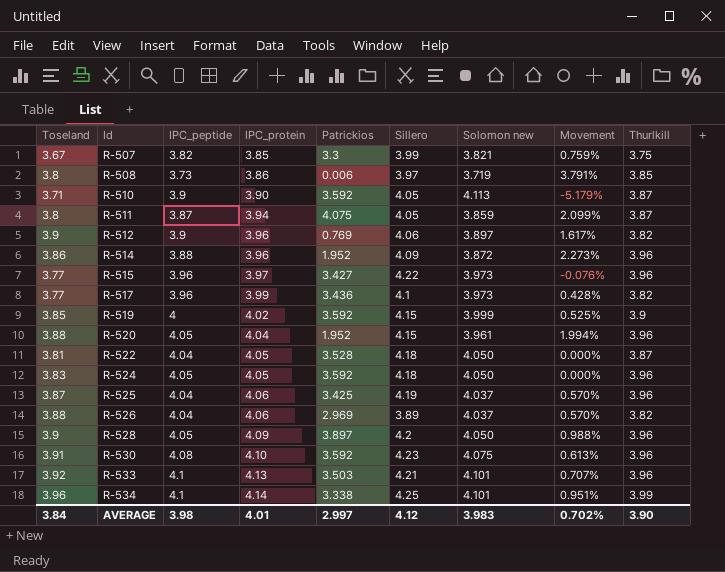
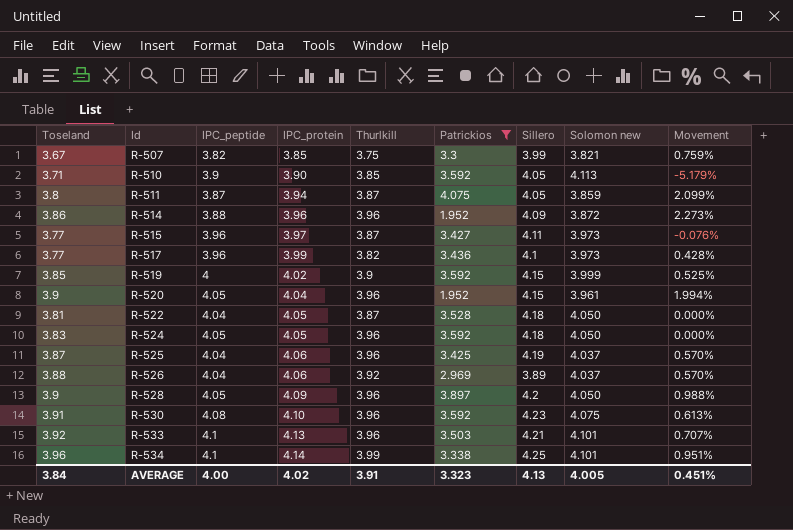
filter: none -> Patrickios >= 1.952
column Thurlkill | position: 9 -> 5
R-510 | Thurlkill: 3.87 -> 3.85
R-515 | Thurlkill: 3.96 -> 3.87
R-515 | Sillero: 4.22 -> 4.11
R-520 | Toseland: 3.88 -> 3.9
R-526 | Thurlkill: 3.82 -> 3.92
AVERAGE | IPC_peptide: 3.98 -> 4.00
AVERAGE | IPC_protein: 4.01 -> 4.02
AVERAGE | Thurlkill: 3.90 -> 3.91
AVERAGE | Patrickios: 2.997 -> 3.323
AVERAGE | Sillero: 4.12 -> 4.13
AVERAGE | Solomon new: 3.983 -> 4.005
AVERAGE | Movement: 0.702% -> 0.451%

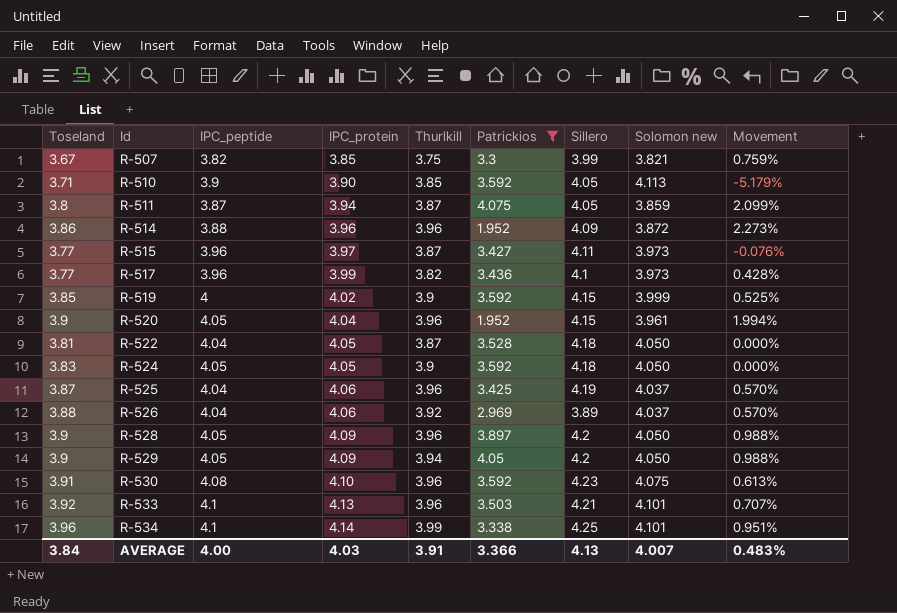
R-524 | Thurlkill: 3.96 -> 3.9
row R-529: none -> 3.9 | 4.05 | 4.09 | 3.94 | 4.05 | 4.2 | 4.050 | 0.988%
AVERAGE | IPC_protein: 4.02 -> 4.03
AVERAGE | Patrickios: 3.323 -> 3.366
AVERAGE | Solomon new: 4.005 -> 4.007
AVERAGE | Movement: 0.451% -> 0.483%

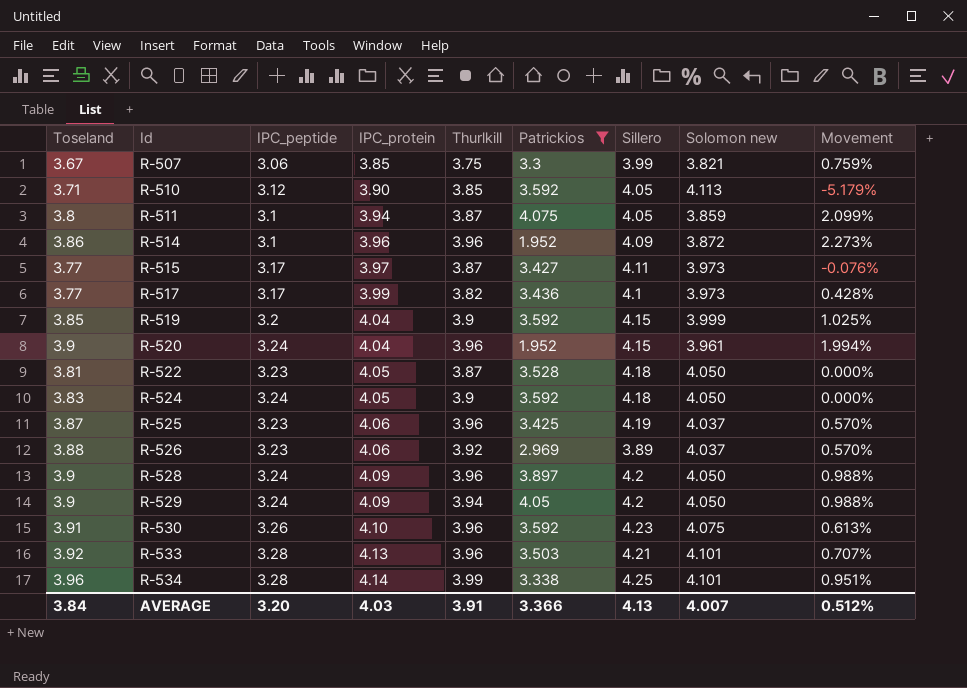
R-507 | IPC_peptide: 3.82 -> 3.06
R-510 | IPC_peptide: 3.9 -> 3.12
R-511 | IPC_peptide: 3.87 -> 3.1
R-514 | IPC_peptide: 3.88 -> 3.1
R-515 | IPC_peptide: 3.96 -> 3.17
R-517 | IPC_peptide: 3.96 -> 3.17
R-519 | IPC_peptide: 4 -> 3.2
R-519 | IPC_protein: 4.02 -> 4.04
R-519 | Movement: 0.525% -> 1.025%
R-520 | IPC_peptide: 4.05 -> 3.24
R-522 | IPC_peptide: 4.04 -> 3.23
R-524 | IPC_peptide: 4.05 -> 3.24
R-525 | IPC_peptide: 4.04 -> 3.23
R-526 | IPC_peptide: 4.04 -> 3.23
R-528 | IPC_peptide: 4.05 -> 3.24
R-529 | IPC_peptide: 4.05 -> 3.24
R-530 | IPC_peptide: 4.08 -> 3.26
R-533 | IPC_peptide: 4.1 -> 3.28
R-534 | IPC_peptide: 4.1 -> 3.28
AVERAGE | IPC_peptide: 4.00 -> 3.20
AVERAGE | Movement: 0.483% -> 0.512%

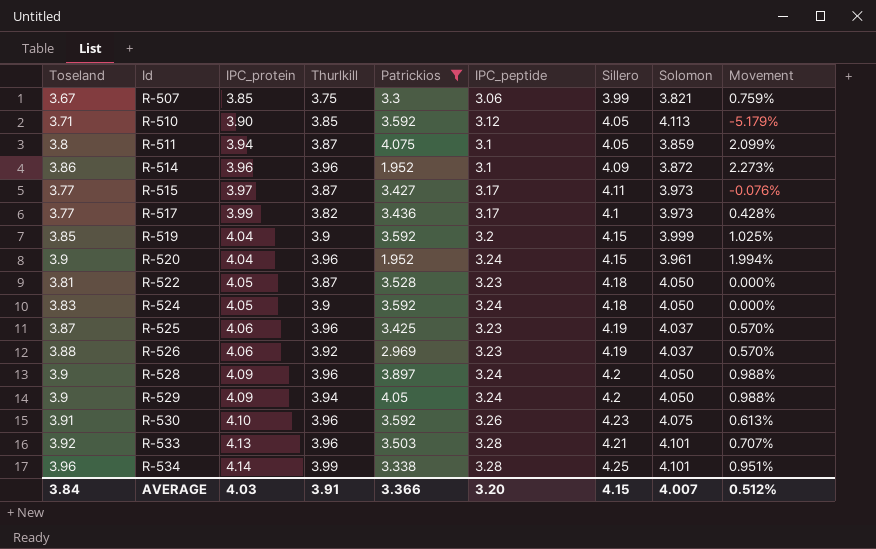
column IPC_peptide | position: 3 -> 6
column name: Solomon new -> Solomon
R-526 | Sillero: 3.89 -> 4.19
AVERAGE | Sillero: 4.13 -> 4.15

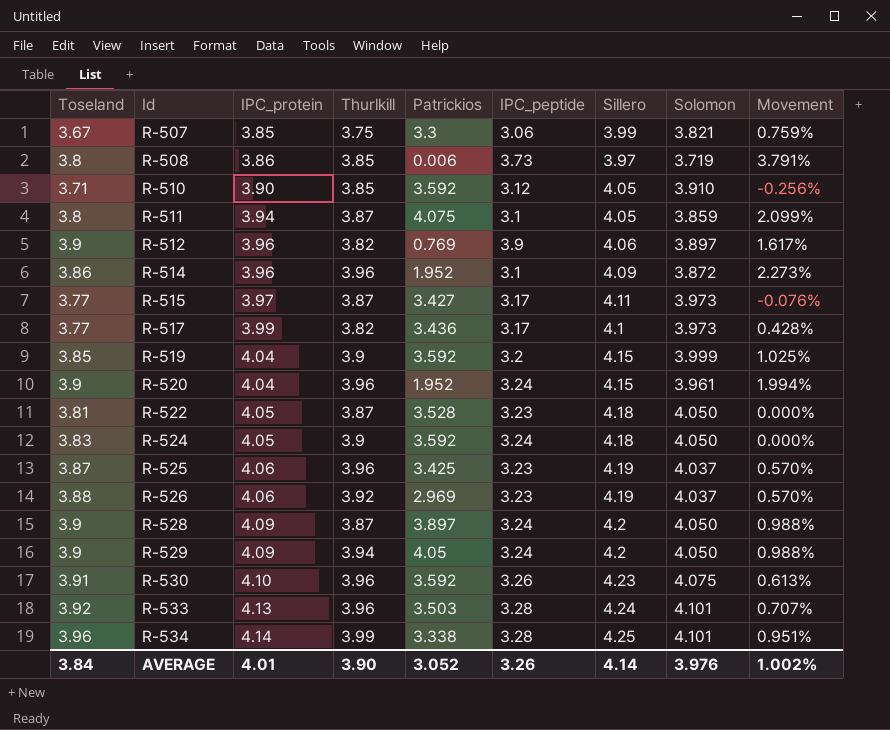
filter: Patrickios >= 1.952 -> none
R-510 | Solomon: 4.113 -> 3.910
R-510 | Movement: -5.179% -> -0.256%
R-528 | Thurlkill: 3.96 -> 3.87
R-533 | Sillero: 4.21 -> 4.24
AVERAGE | IPC_protein: 4.03 -> 4.01
AVERAGE | Thurlkill: 3.91 -> 3.90
AVERAGE | Patrickios: 3.366 -> 3.052
AVERAGE | IPC_peptide: 3.20 -> 3.26
AVERAGE | Sillero: 4.15 -> 4.14
AVERAGE | Solomon: 4.007 -> 3.976
AVERAGE | Movement: 0.512% -> 1.002%

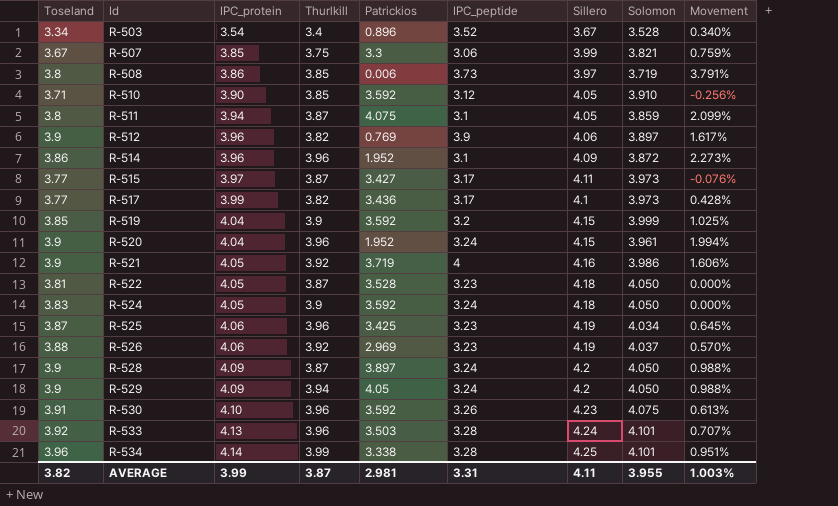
row R-503: none -> 3.34 | 3.54 | 3.4 | 0.896 | 3.52 | 3.67 | 3.528 | 0.340%
row R-521: none -> 3.9 | 4.05 | 3.92 | 3.719 | 4 | 4.16 | 3.986 | 1.606%
R-525 | Solomon: 4.037 -> 4.034
R-525 | Movement: 0.570% -> 0.645%
AVERAGE | Toseland: 3.84 -> 3.82
AVERAGE | IPC_protein: 4.01 -> 3.99
AVERAGE | Thurlkill: 3.90 -> 3.87
AVERAGE | Patrickios: 3.052 -> 2.981
AVERAGE | IPC_peptide: 3.26 -> 3.31
AVERAGE | Sillero: 4.14 -> 4.11
AVERAGE | Solomon: 3.976 -> 3.955
AVERAGE | Movement: 1.002% -> 1.003%

